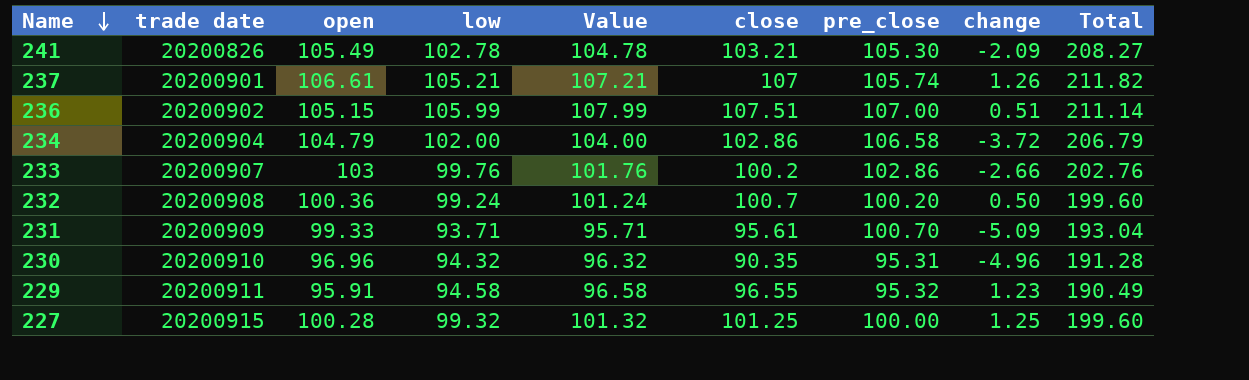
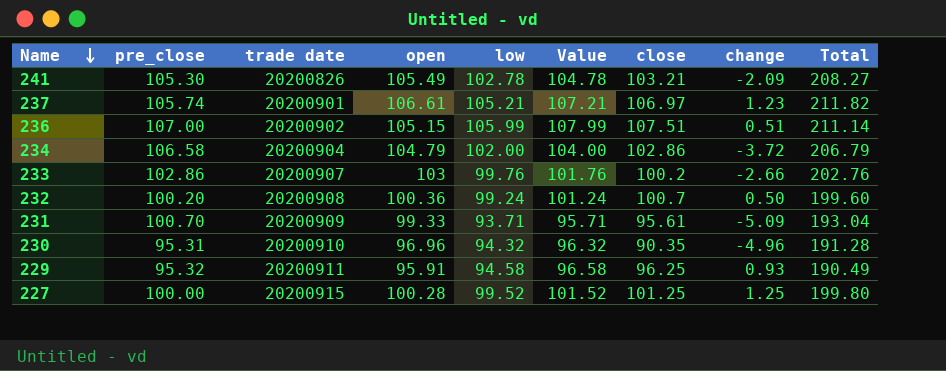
column pre_close | position: 7 -> 2
237 | close: 107 -> 106.97
237 | change: 1.26 -> 1.23
229 | close: 96.55 -> 96.25
229 | change: 1.23 -> 0.93
227 | low: 99.32 -> 99.52
227 | Value: 101.32 -> 101.52
227 | Total: 199.60 -> 199.80

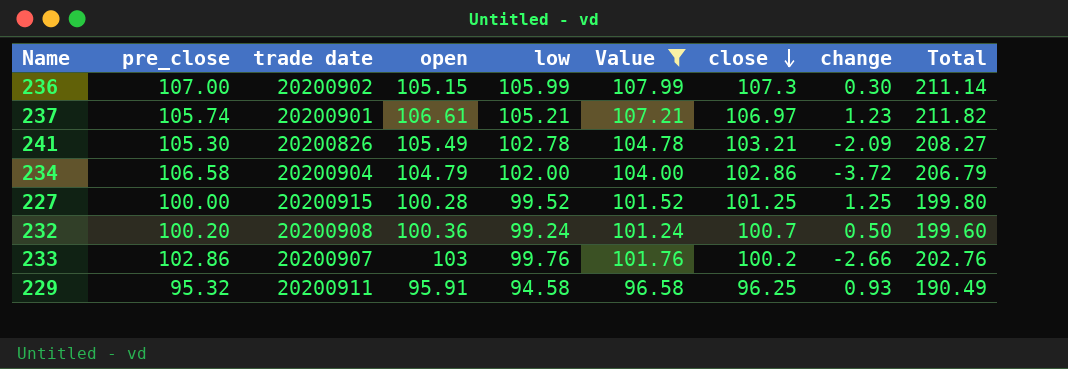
filter: none -> Value >= 96.58
row order: Name descending -> close descending
236 | close: 107.51 -> 107.3
236 | change: 0.51 -> 0.30

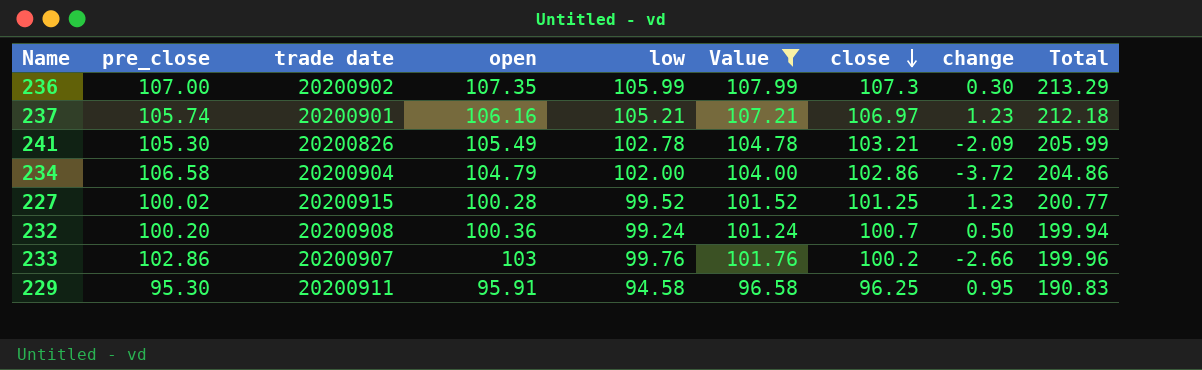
column Total | formula: [open] + [low] -> [low] + [close]
236 | open: 105.15 -> 107.35
237 | open: 106.61 -> 106.16
227 | pre_close: 100.00 -> 100.02
227 | change: 1.25 -> 1.23
229 | pre_close: 95.32 -> 95.30
229 | change: 0.93 -> 0.95

